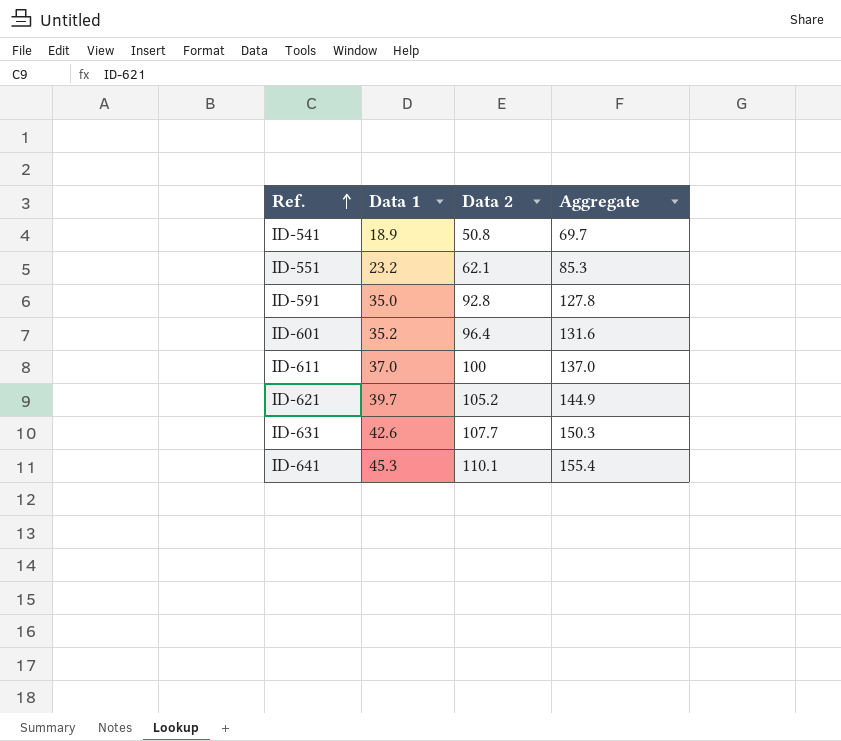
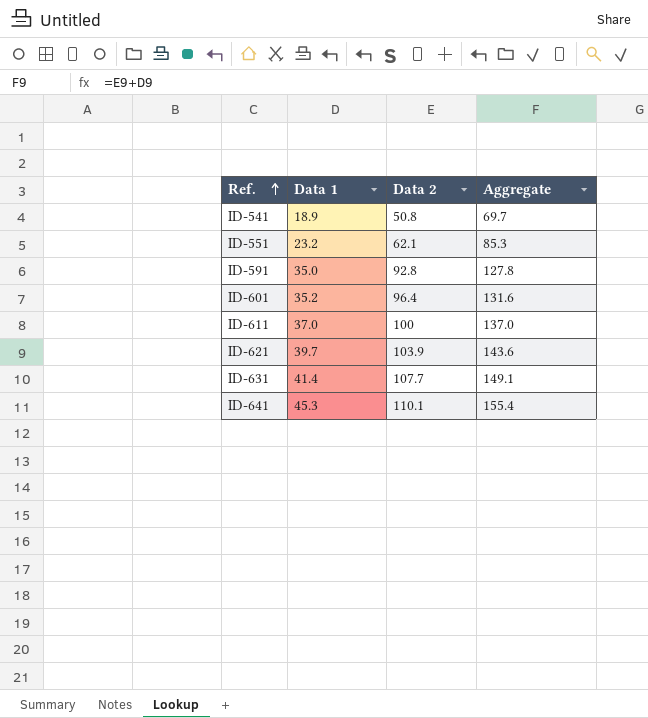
ID-621 | Data 2: 105.2 -> 103.9
ID-621 | Aggregate: 144.9 -> 143.6
ID-631 | Data 1: 42.6 -> 41.4
ID-631 | Aggregate: 150.3 -> 149.1

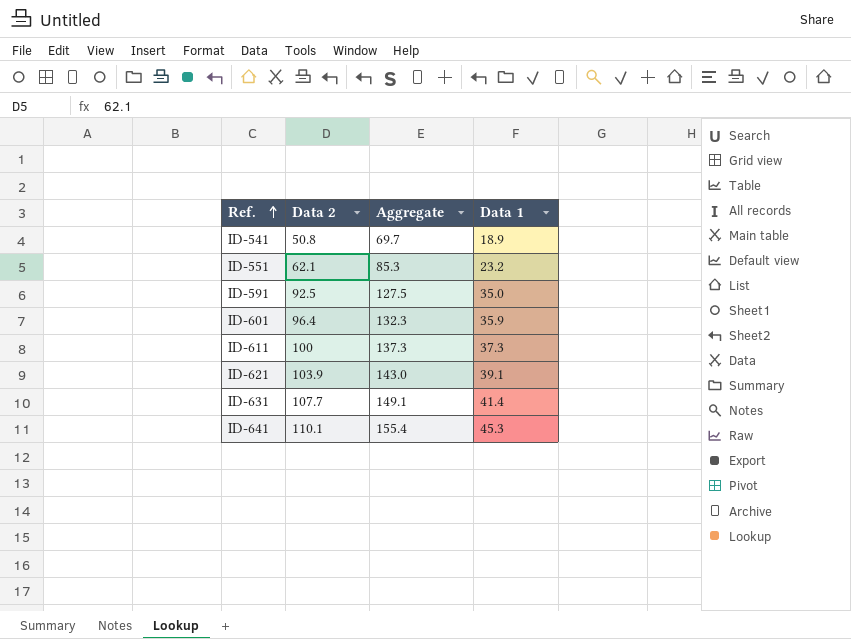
column Data 1 | position: 2 -> 4
ID-591 | Data 2: 92.8 -> 92.5
ID-591 | Aggregate: 127.8 -> 127.5
ID-601 | Aggregate: 131.6 -> 132.3
ID-601 | Data 1: 35.2 -> 35.9
ID-611 | Aggregate: 137.0 -> 137.3
ID-611 | Data 1: 37.0 -> 37.3
ID-621 | Aggregate: 143.6 -> 143.0
ID-621 | Data 1: 39.7 -> 39.1

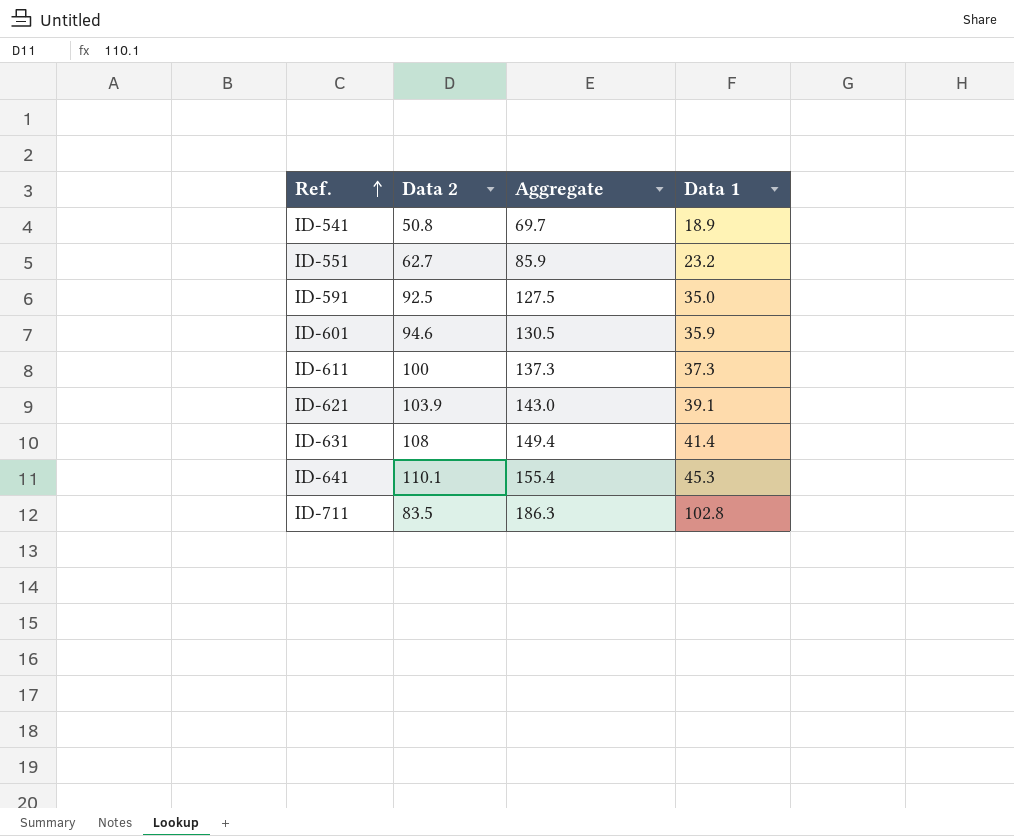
ID-551 | Data 2: 62.1 -> 62.7
ID-551 | Aggregate: 85.3 -> 85.9
ID-601 | Data 2: 96.4 -> 94.6
ID-601 | Aggregate: 132.3 -> 130.5
ID-631 | Data 2: 107.7 -> 108
ID-631 | Aggregate: 149.1 -> 149.4
row ID-711: none -> 83.5 | 186.3 | 102.8

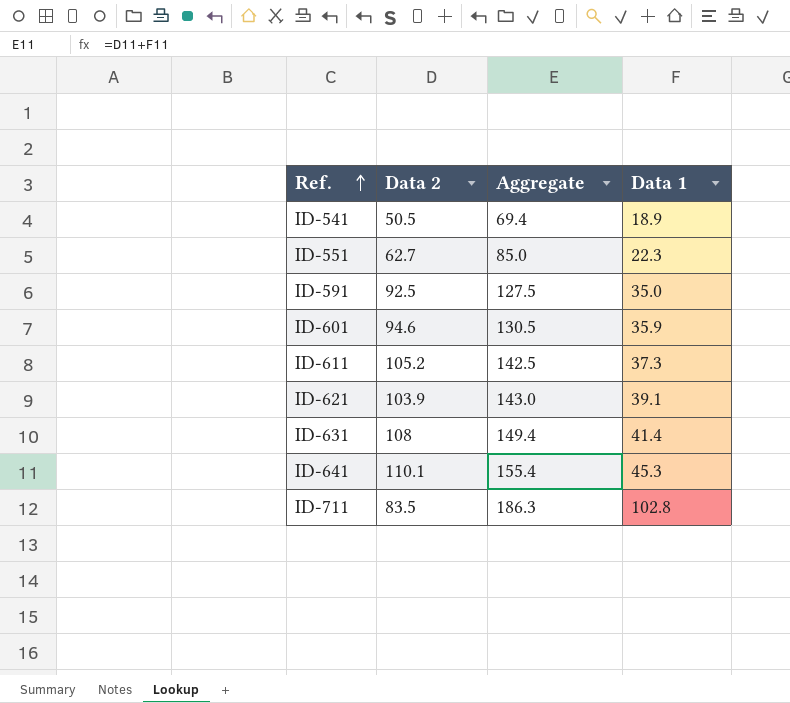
ID-541 | Data 2: 50.8 -> 50.5
ID-541 | Aggregate: 69.7 -> 69.4
ID-551 | Aggregate: 85.9 -> 85.0
ID-551 | Data 1: 23.2 -> 22.3
ID-611 | Data 2: 100 -> 105.2
ID-611 | Aggregate: 137.3 -> 142.5

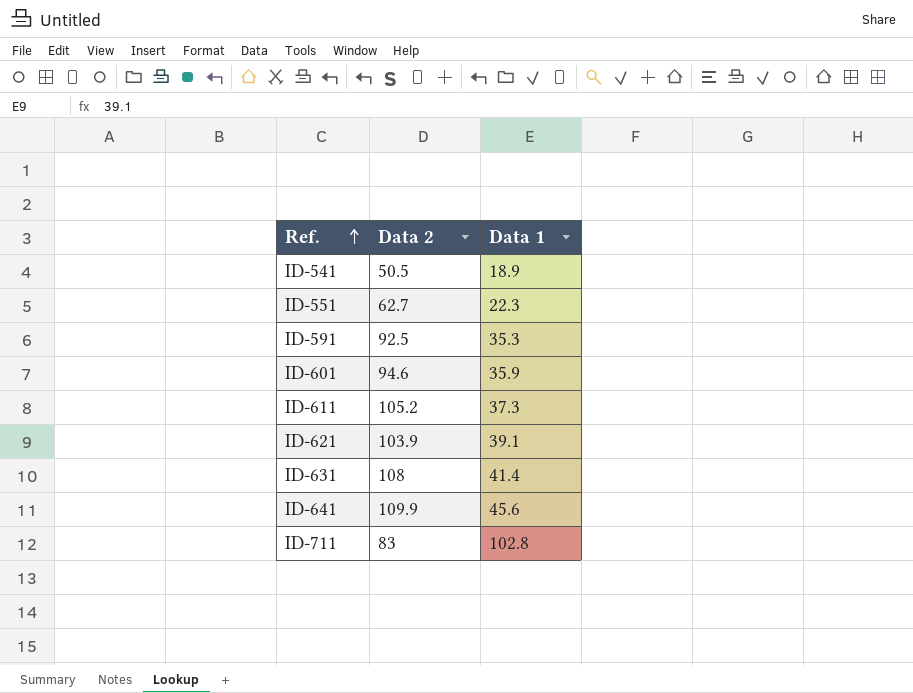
column Aggregate | formula: [Data 2] + [Data 1] -> none
ID-591 | Data 1: 35.0 -> 35.3
ID-641 | Data 2: 110.1 -> 109.9
ID-641 | Data 1: 45.3 -> 45.6
ID-711 | Data 2: 83.5 -> 83

